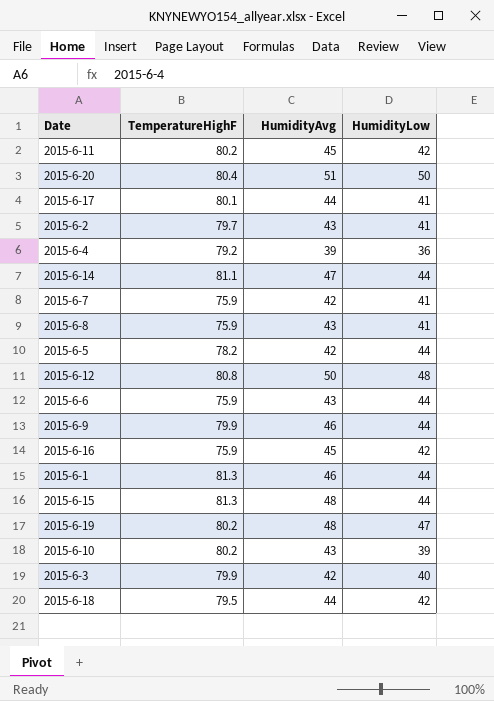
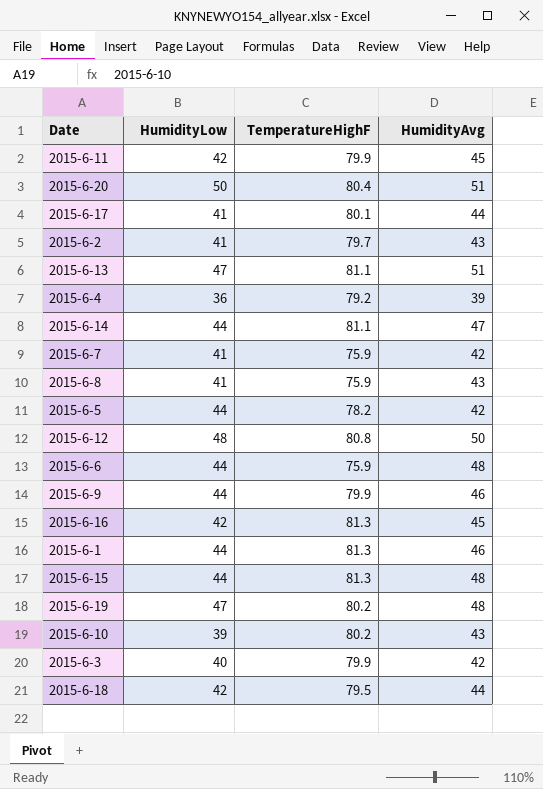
column HumidityLow | position: 4 -> 2
2015-6-11 | TemperatureHighF: 80.2 -> 79.9
row 2015-6-13: none -> 47 | 81.1 | 51
2015-6-6 | HumidityAvg: 43 -> 48
2015-6-16 | TemperatureHighF: 75.9 -> 81.3

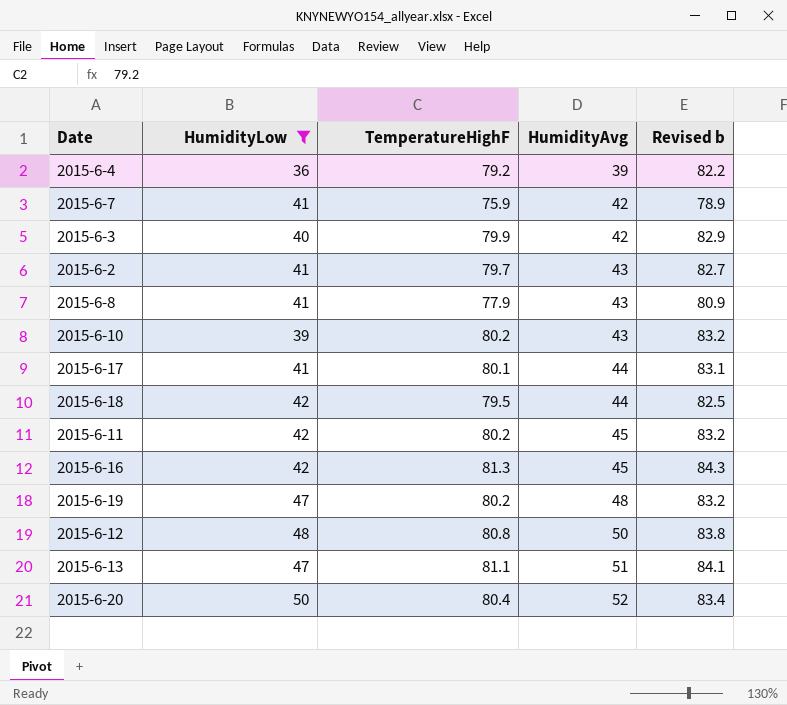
filter: none -> HumidityLow != 44
row order: none -> HumidityAvg ascending
column Revised b | formula: none -> [TemperatureHighF] + 3
2015-6-8 | TemperatureHighF: 75.9 -> 77.9
2015-6-11 | TemperatureHighF: 79.9 -> 80.2
2015-6-20 | HumidityAvg: 51 -> 52

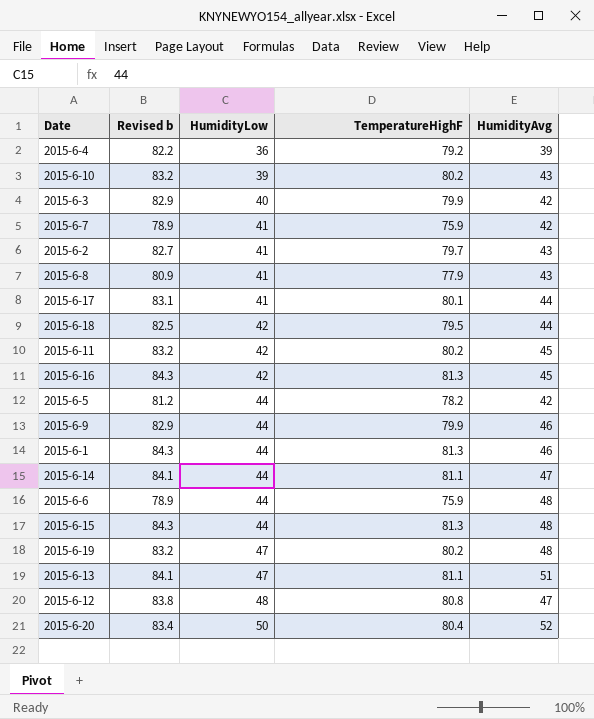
filter: HumidityLow != 44 -> none
row order: HumidityAvg ascending -> HumidityLow ascending
column Revised b | position: 5 -> 2
2015-6-12 | HumidityAvg: 50 -> 47

